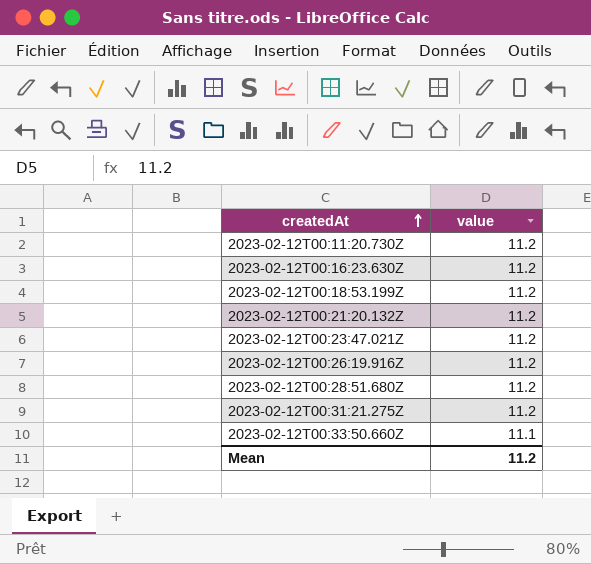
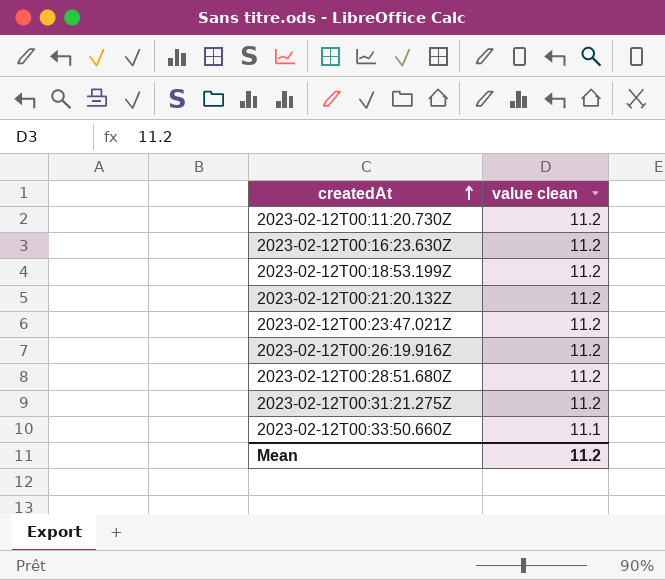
column name: value -> value clean

